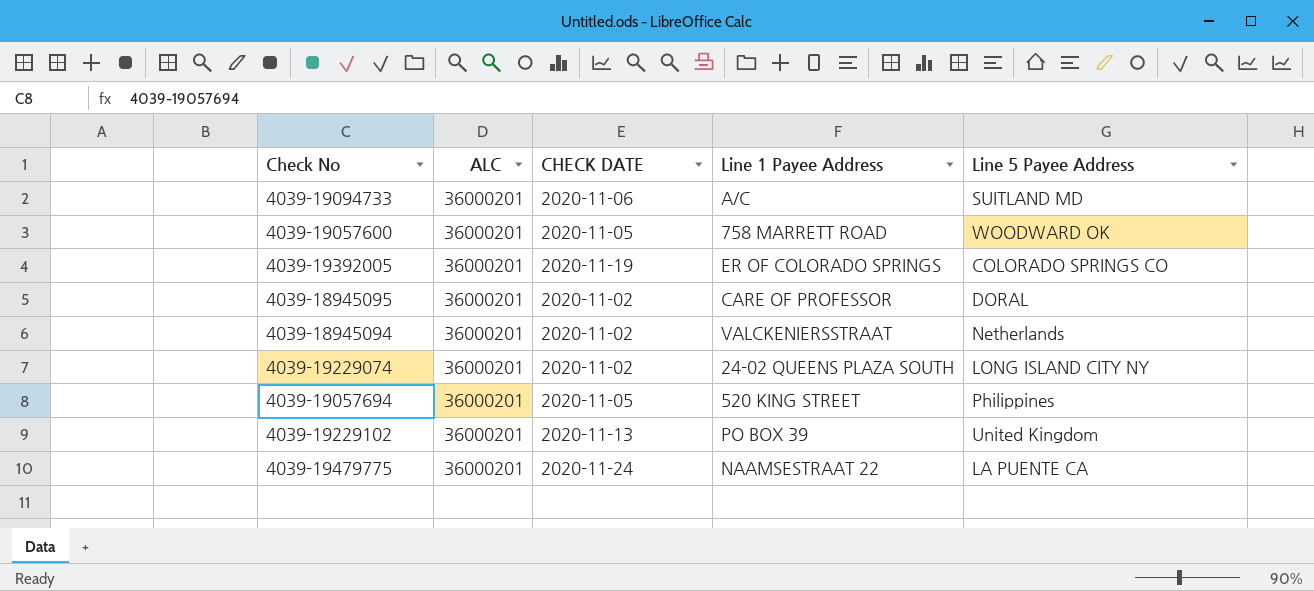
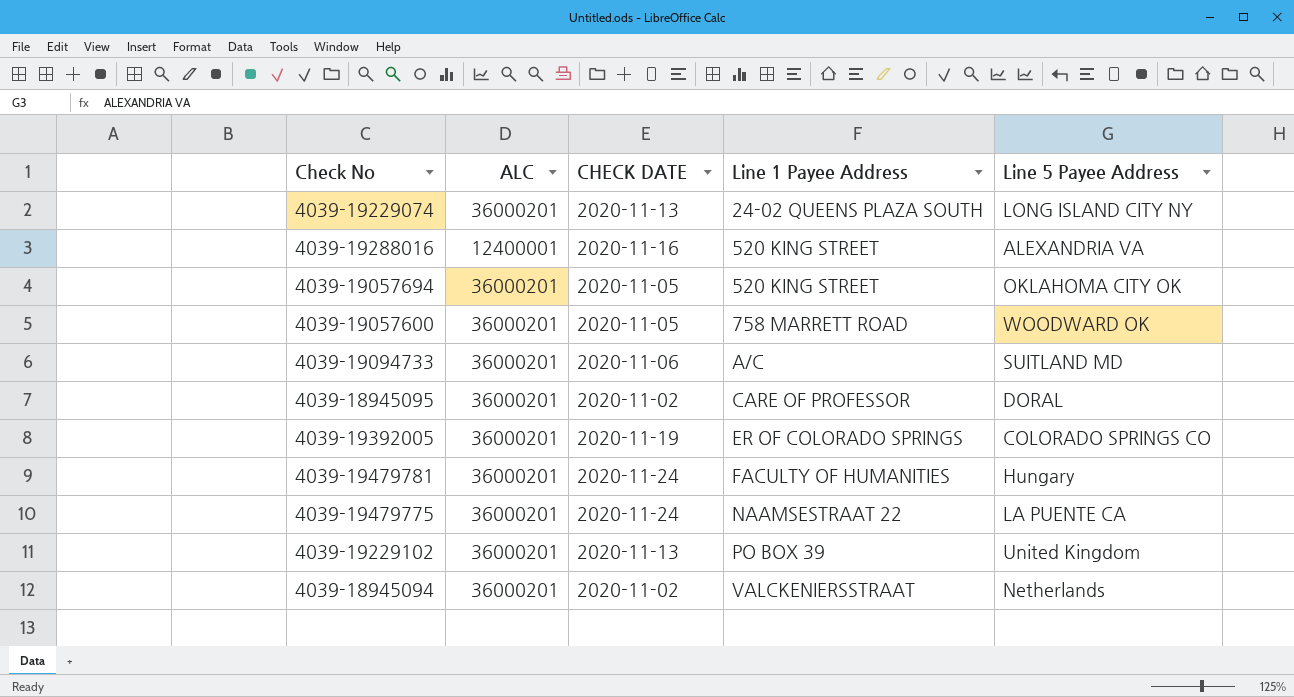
row order: none -> Line 1 Payee Address ascending
4039-19229074 | CHECK DATE: 2020-11-02 -> 2020-11-13
row 4039-19288016: none -> 12400001 | 2020-11-16 | 520 KING STREET | ALEXANDRIA VA
4039-19057694 | Line 5 Payee Address: Philippines -> OKLAHOMA CITY OK
row 4039-19479781: none -> 36000201 | 2020-11-24 | FACULTY OF HUMANITIES | Hungary

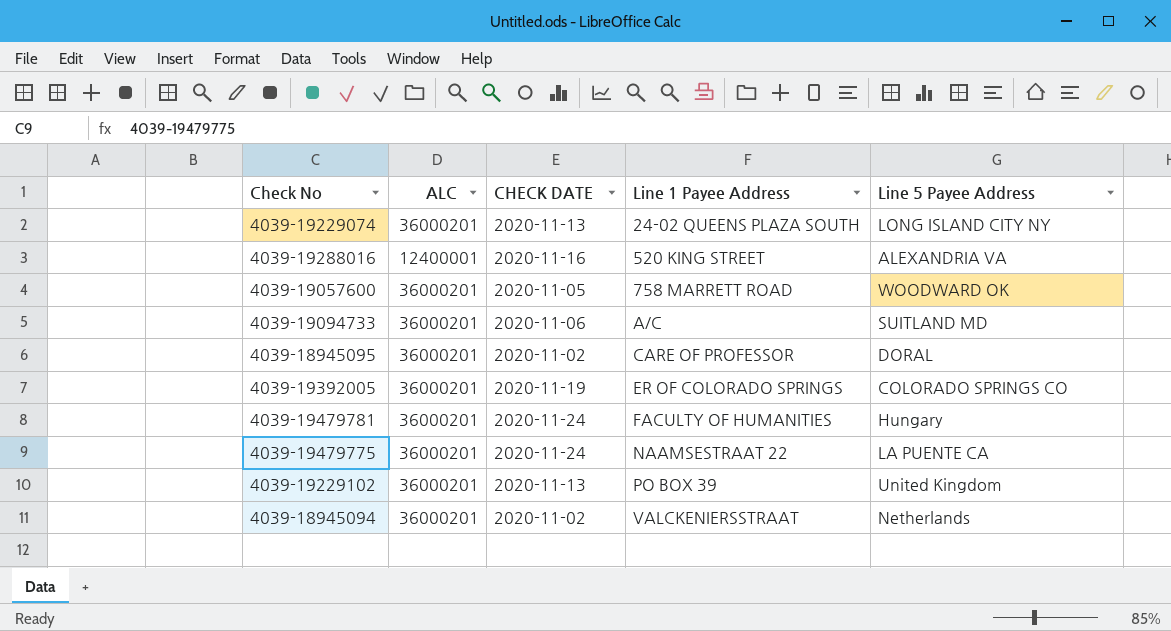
row 4039-19057694: 36000201 | 2020-11-05 | 520 KING STREET | OKLAHOMA CITY OK -> none

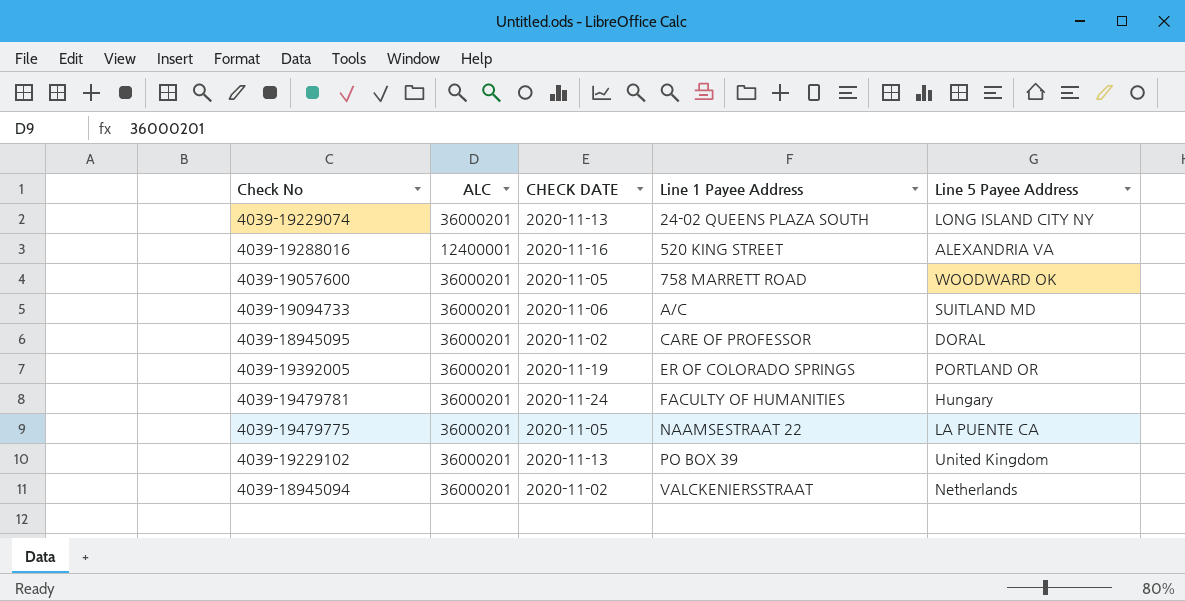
4039-19392005 | Line 5 Payee Address: COLORADO SPRINGS CO -> PORTLAND OR
4039-19479775 | CHECK DATE: 2020-11-24 -> 2020-11-05

